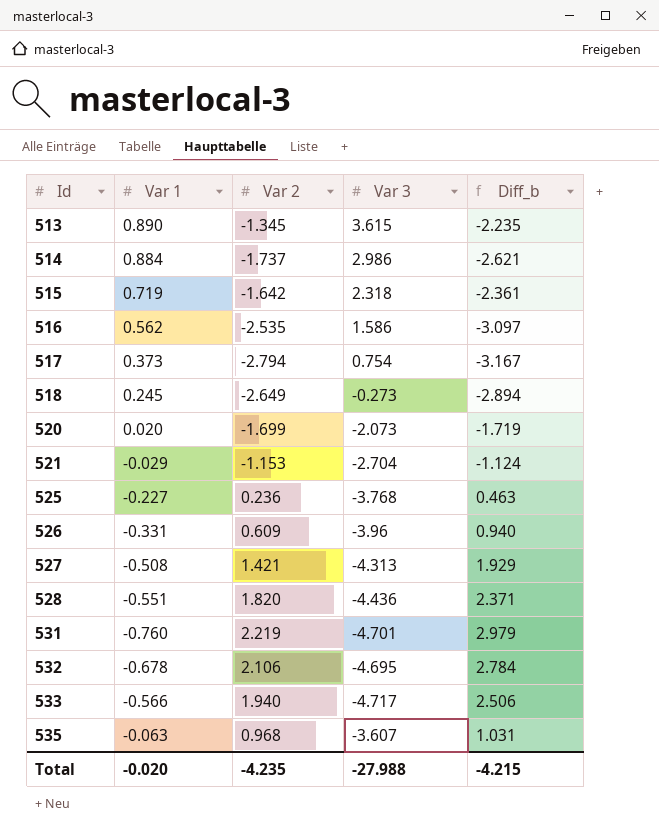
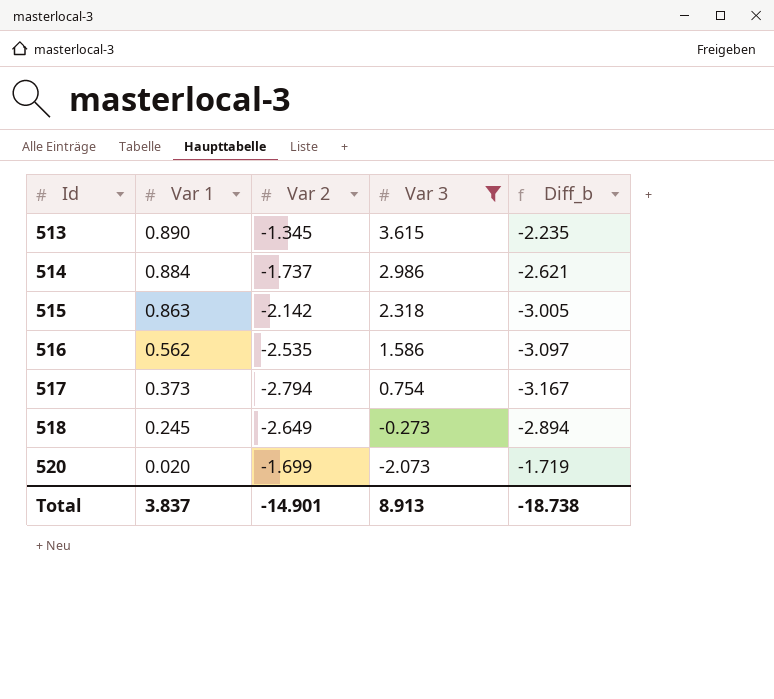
filter: none -> Var 3 >= -2.073
515 | Var 1: 0.719 -> 0.863
515 | Var 2: -1.642 -> -2.142
515 | Diff_b: -2.361 -> -3.005
Total | Var 1: -0.020 -> 3.837
Total | Var 2: -4.235 -> -14.901
Total | Var 3: -27.988 -> 8.913
Total | Diff_b: -4.215 -> -18.738

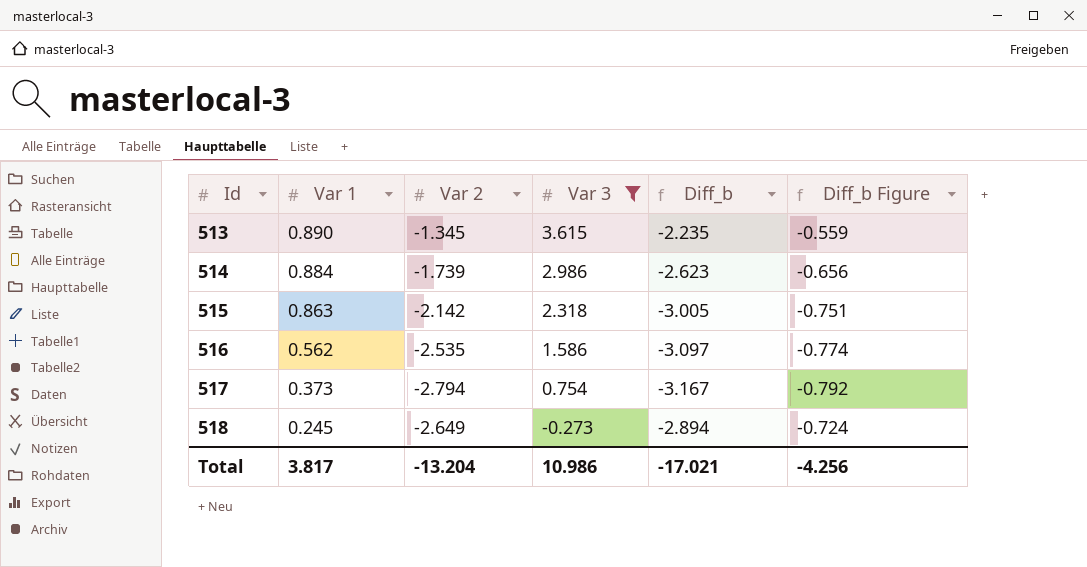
column Diff_b Figure | formula: none -> [Diff_b] * 0.25
row 520: 0.020 | -1.699 | -2.073 | -1.719 -> none
514 | Var 2: -1.737 -> -1.739
514 | Diff_b: -2.621 -> -2.623
Total | Var 1: 3.837 -> 3.817
Total | Var 2: -14.901 -> -13.204
Total | Var 3: 8.913 -> 10.986
Total | Diff_b: -18.738 -> -17.021

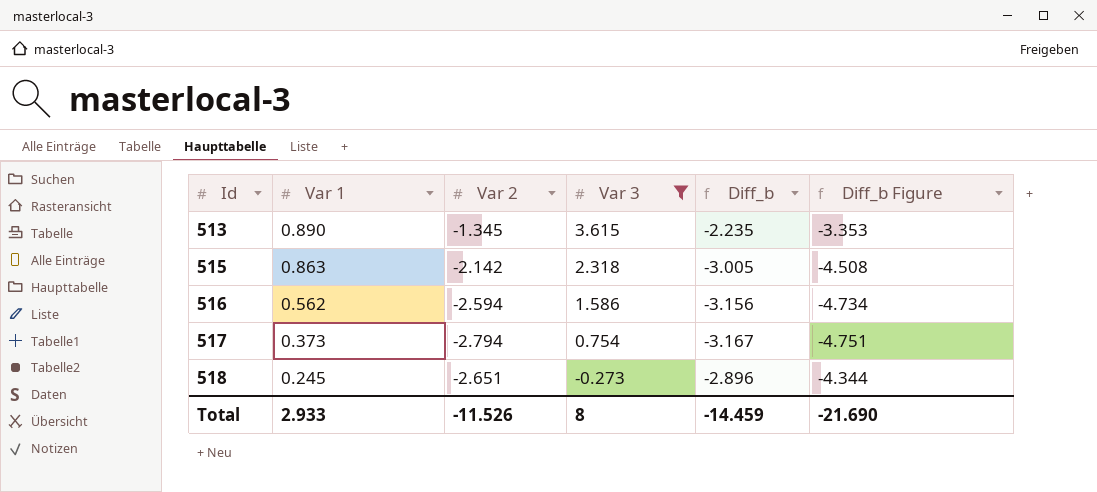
column Diff_b Figure | formula: [Diff_b] * 0.25 -> [Diff_b] * 1.5
row 514: 0.884 | -1.739 | 2.986 | -2.623 | -0.656 -> none
516 | Var 2: -2.535 -> -2.594
516 | Diff_b: -3.097 -> -3.156
518 | Var 2: -2.649 -> -2.651
518 | Diff_b: -2.894 -> -2.896
Total | Var 1: 3.817 -> 2.933
Total | Var 2: -13.204 -> -11.526
Total | Var 3: 10.986 -> 8
Total | Diff_b: -17.021 -> -14.459
Total | Diff_b Figure: -4.256 -> -21.690

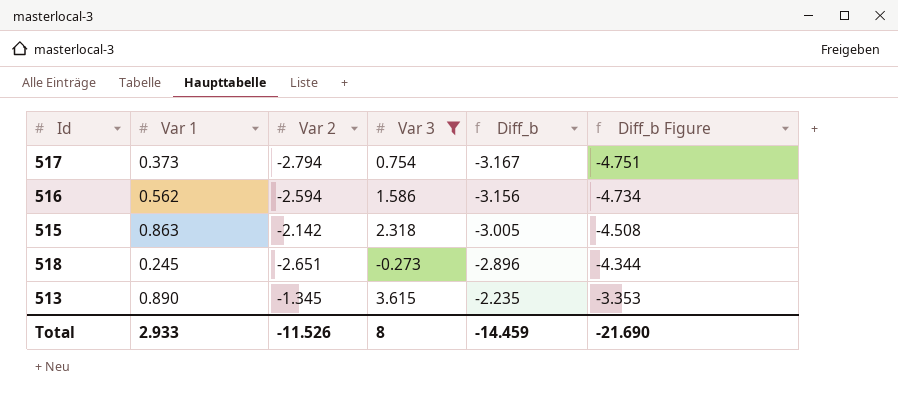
row order: Id ascending -> Diff_b ascending

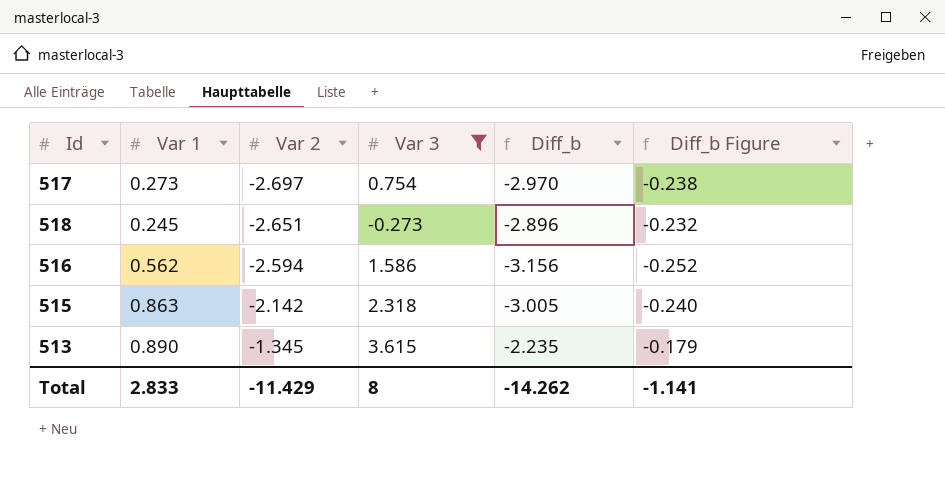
row order: Diff_b ascending -> Var 2 ascending
column Diff_b Figure | formula: [Diff_b] * 1.5 -> [Diff_b] * 0.08
517 | Var 1: 0.373 -> 0.273
517 | Var 2: -2.794 -> -2.697
517 | Diff_b: -3.167 -> -2.970
Total | Var 1: 2.933 -> 2.833
Total | Var 2: -11.526 -> -11.429
Total | Diff_b: -14.459 -> -14.262
Total | Diff_b Figure: -21.690 -> -1.141

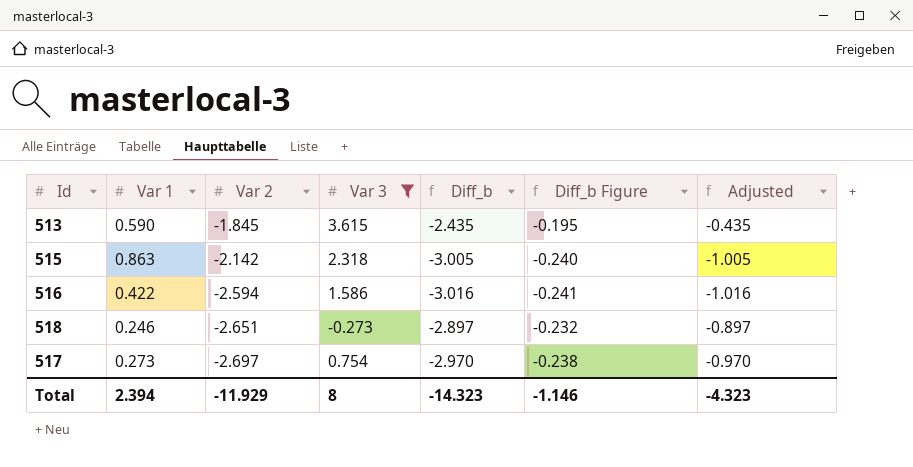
row order: Var 2 ascending -> Var 2 descending
column Adjusted | formula: none -> [Diff_b] + 2
513 | Var 1: 0.890 -> 0.590
513 | Var 2: -1.345 -> -1.845
513 | Diff_b: -2.235 -> -2.435
513 | Diff_b Figure: -0.179 -> -0.195
516 | Var 1: 0.562 -> 0.422
516 | Diff_b: -3.156 -> -3.016
516 | Diff_b Figure: -0.252 -> -0.241
518 | Var 1: 0.245 -> 0.246
518 | Diff_b: -2.896 -> -2.897
Total | Var 1: 2.833 -> 2.394
Total | Var 2: -11.429 -> -11.929
Total | Diff_b: -14.262 -> -14.323
Total | Diff_b Figure: -1.141 -> -1.146

